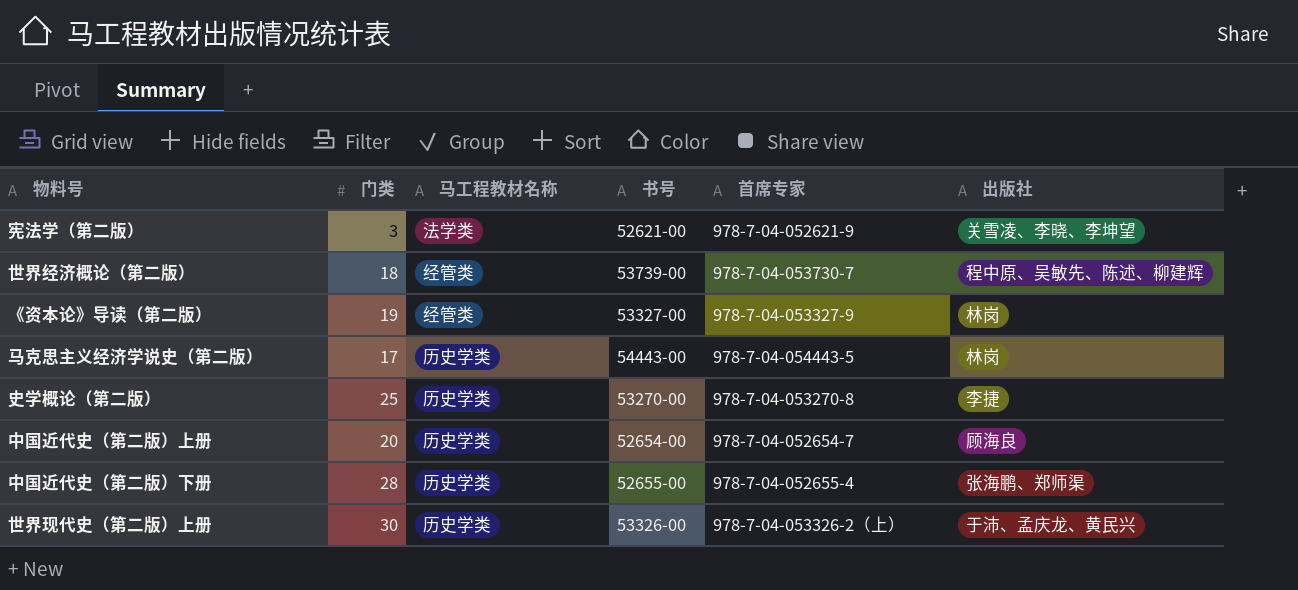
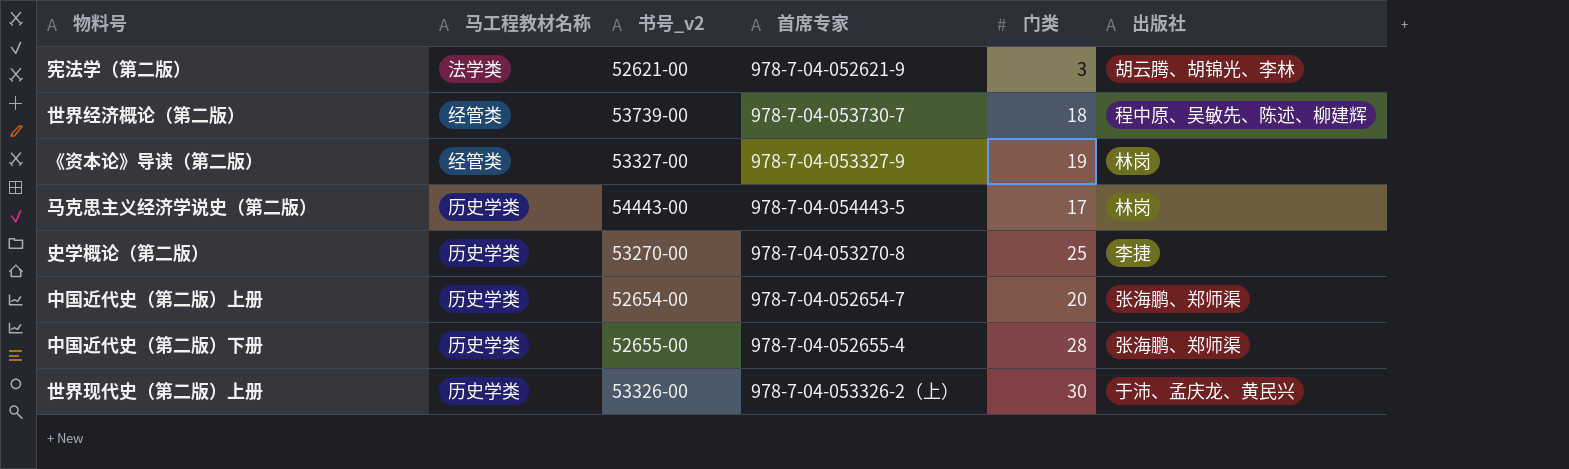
column name: 书号 -> 书号_v2
column 门类 | position: 2 -> 5
宪法学（第二版） | 出版社: 关雪凌、李晓、李坤望 -> 胡云腾、胡锦光、李林
中国近代史（第二版）上册 | 出版社: 顾海良 -> 张海鹏、郑师渠

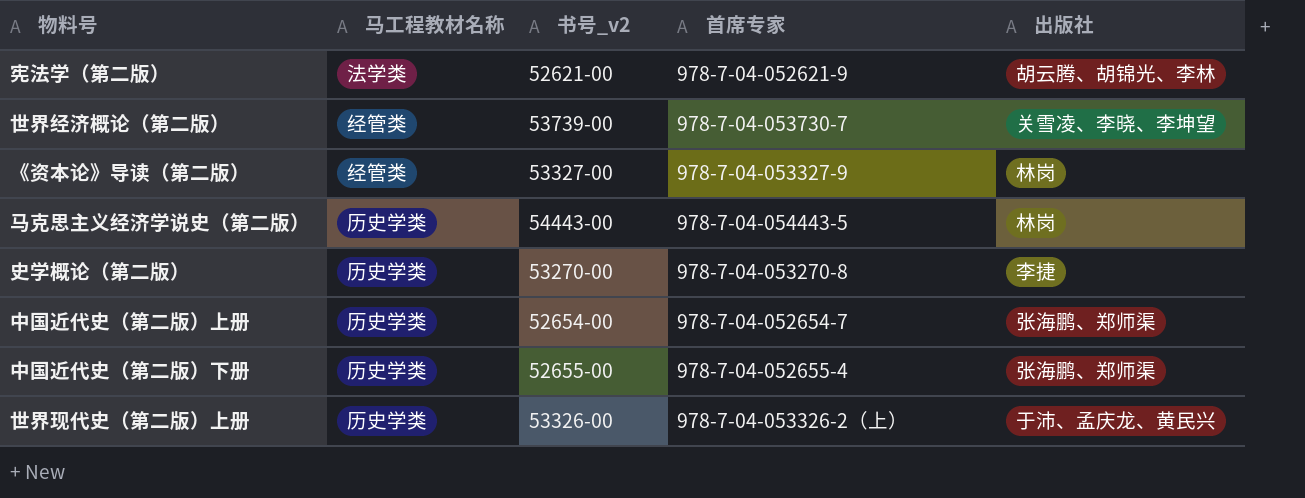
column 门类 | position: 5 -> none
世界经济概论（第二版） | 出版社: 程中原、吴敏先、陈述、柳建辉 -> 关雪凌、李晓、李坤望

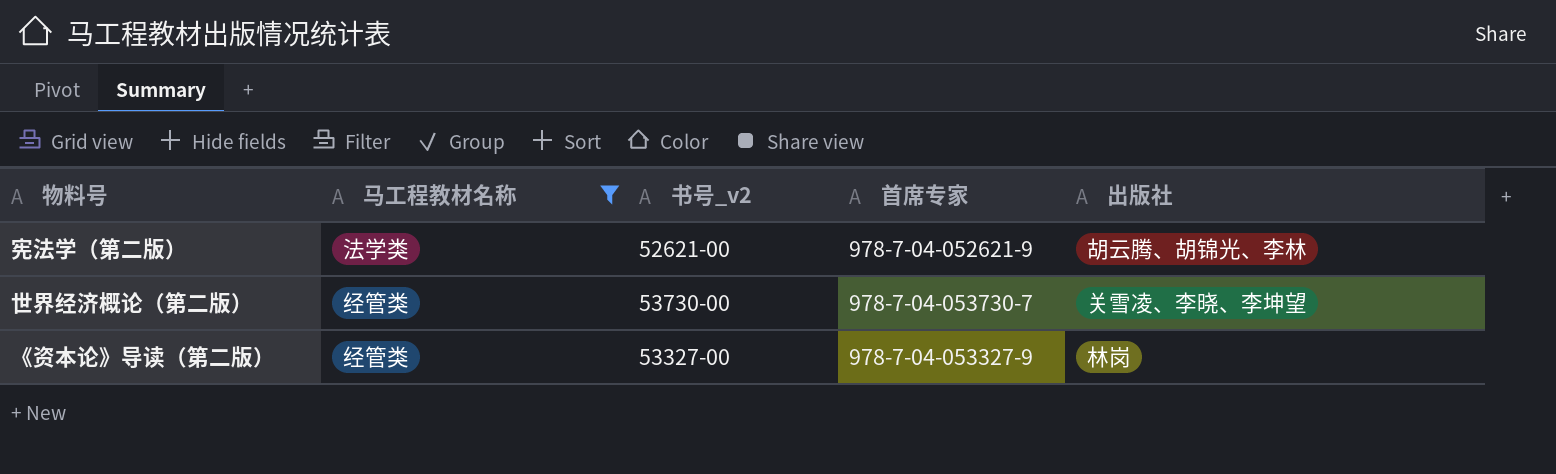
filter: none -> 马工程教材名称 != 历史学类
世界经济概论（第二版） | 书号_v2: 53739-00 -> 53730-00

